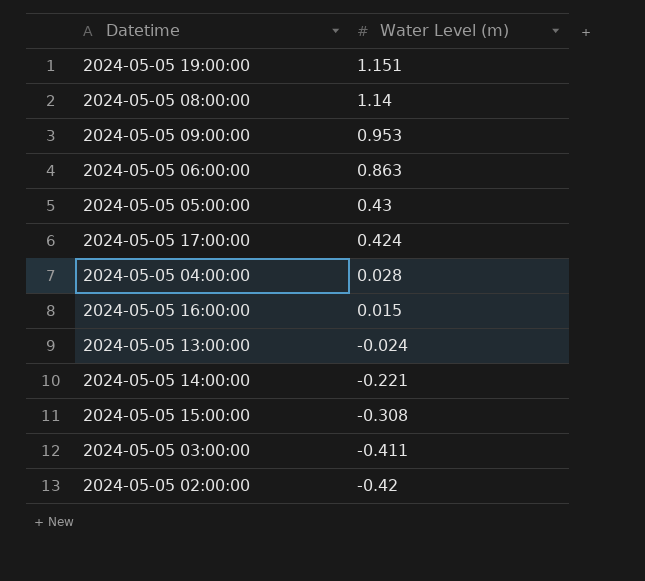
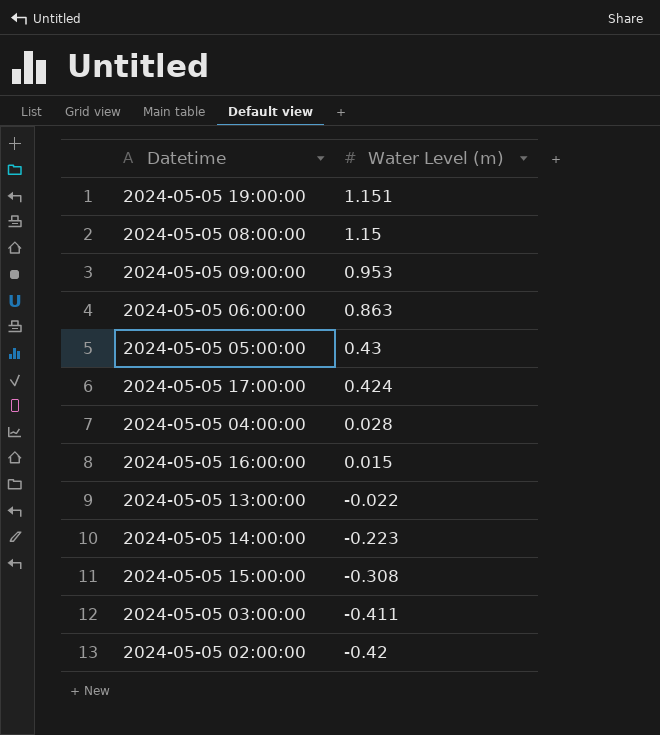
2024-05-05 08:00:00 | Water Level (m): 1.14 -> 1.15
2024-05-05 13:00:00 | Water Level (m): -0.024 -> -0.022
2024-05-05 14:00:00 | Water Level (m): -0.221 -> -0.223

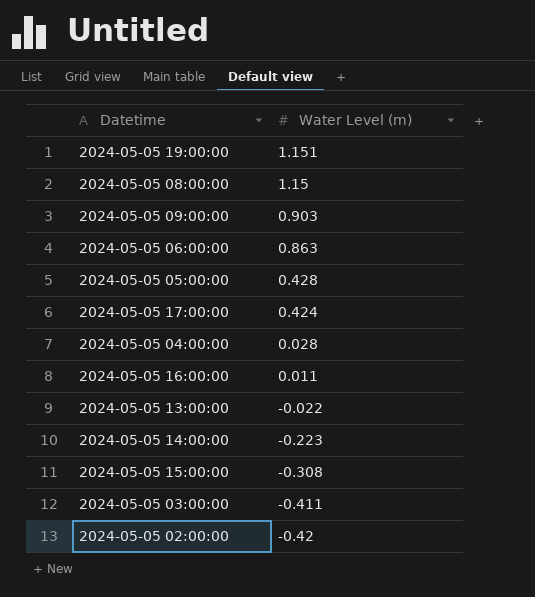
2024-05-05 09:00:00 | Water Level (m): 0.953 -> 0.903
2024-05-05 05:00:00 | Water Level (m): 0.43 -> 0.428
2024-05-05 16:00:00 | Water Level (m): 0.015 -> 0.011

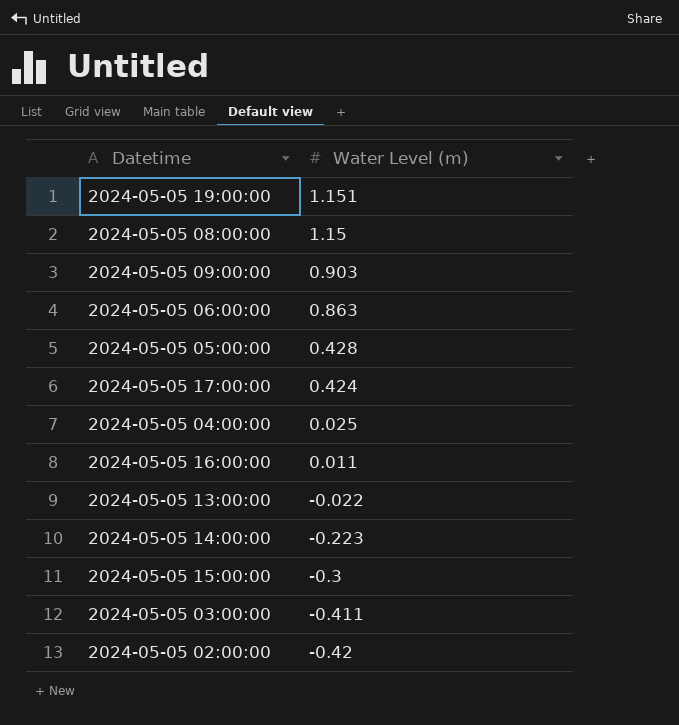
2024-05-05 04:00:00 | Water Level (m): 0.028 -> 0.025
2024-05-05 15:00:00 | Water Level (m): -0.308 -> -0.3

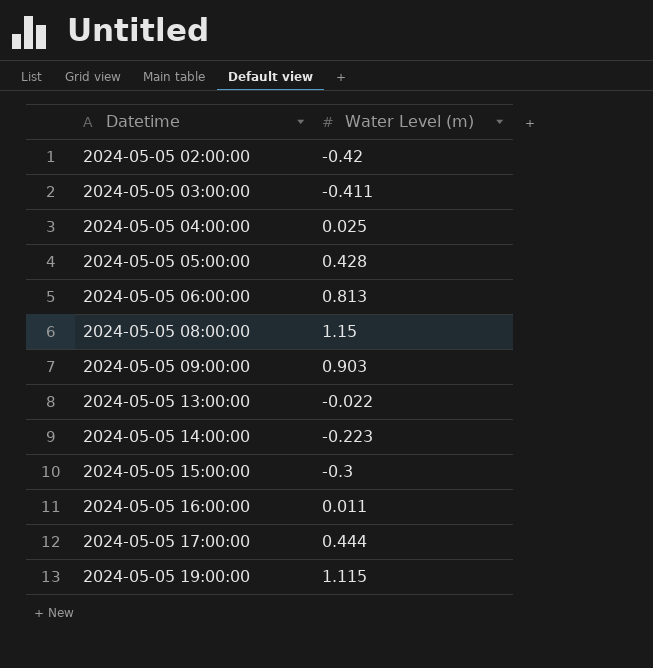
row order: Water Level (m) descending -> Datetime ascending
2024-05-05 06:00:00 | Water Level (m): 0.863 -> 0.813
2024-05-05 17:00:00 | Water Level (m): 0.424 -> 0.444
2024-05-05 19:00:00 | Water Level (m): 1.151 -> 1.115

